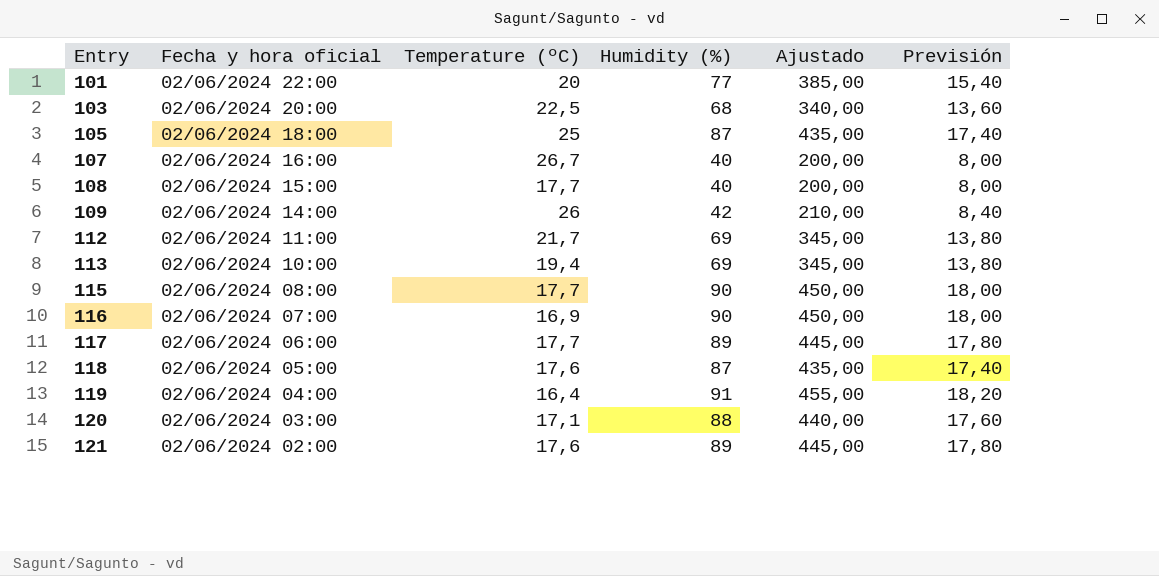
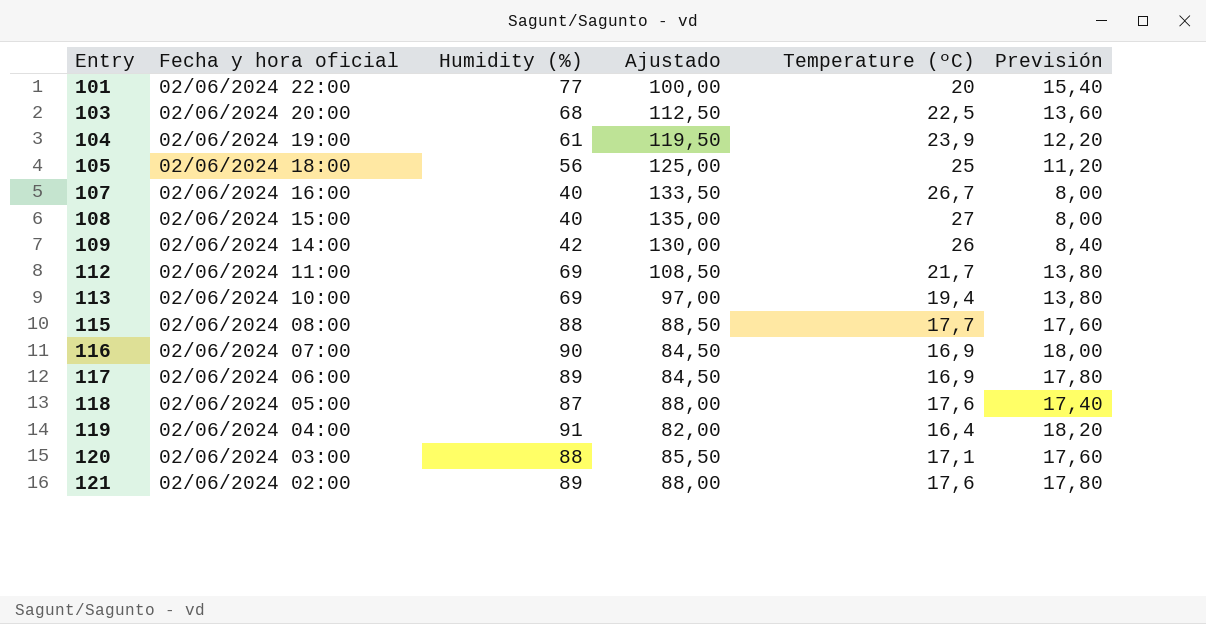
column Ajustado | formula: [Humidity (%)] * 5 -> [Temperature (ºC)] * 5
column Temperature (ºC) | position: 3 -> 5
row 104: none -> 02/06/2024 19:00 | 61 | 119,50 | 23,9 | 12,20
105 | Humidity (%): 87 -> 56
105 | Previsión: 17,40 -> 11,20
108 | Temperature (ºC): 17,7 -> 27
115 | Humidity (%): 90 -> 88
115 | Previsión: 18,00 -> 17,60
117 | Temperature (ºC): 17,7 -> 16,9

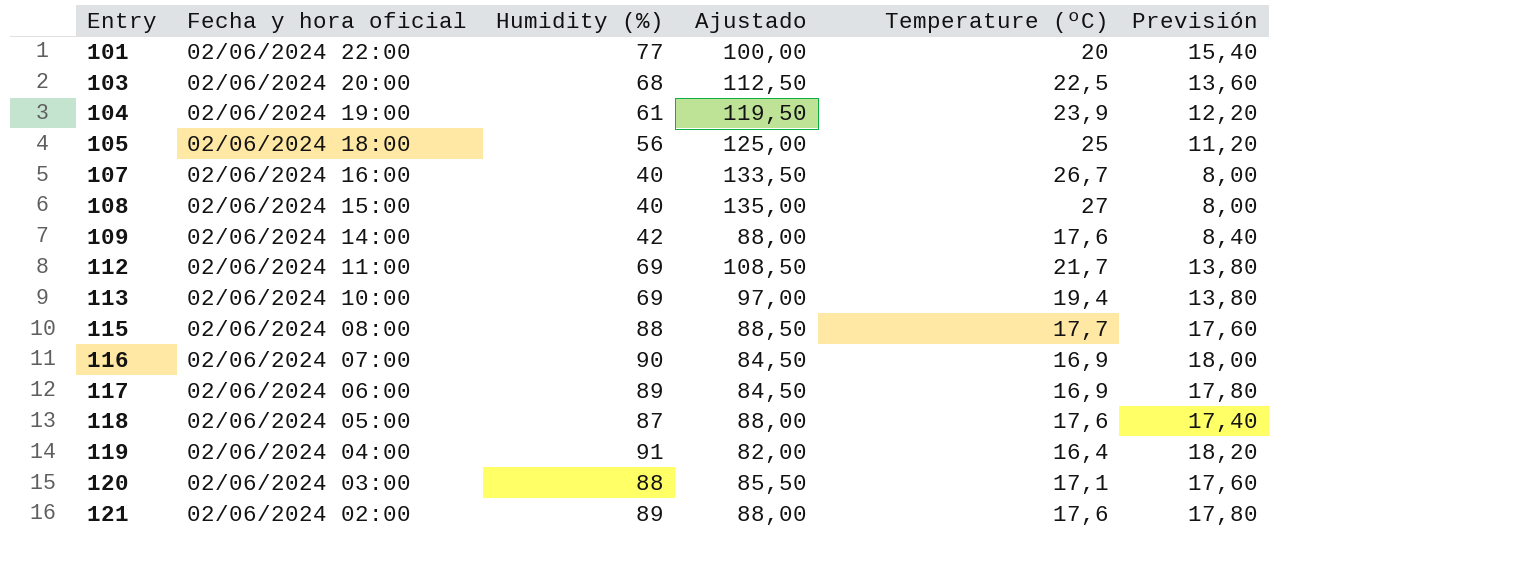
109 | Ajustado: 130,00 -> 88,00
109 | Temperature (ºC): 26 -> 17,6

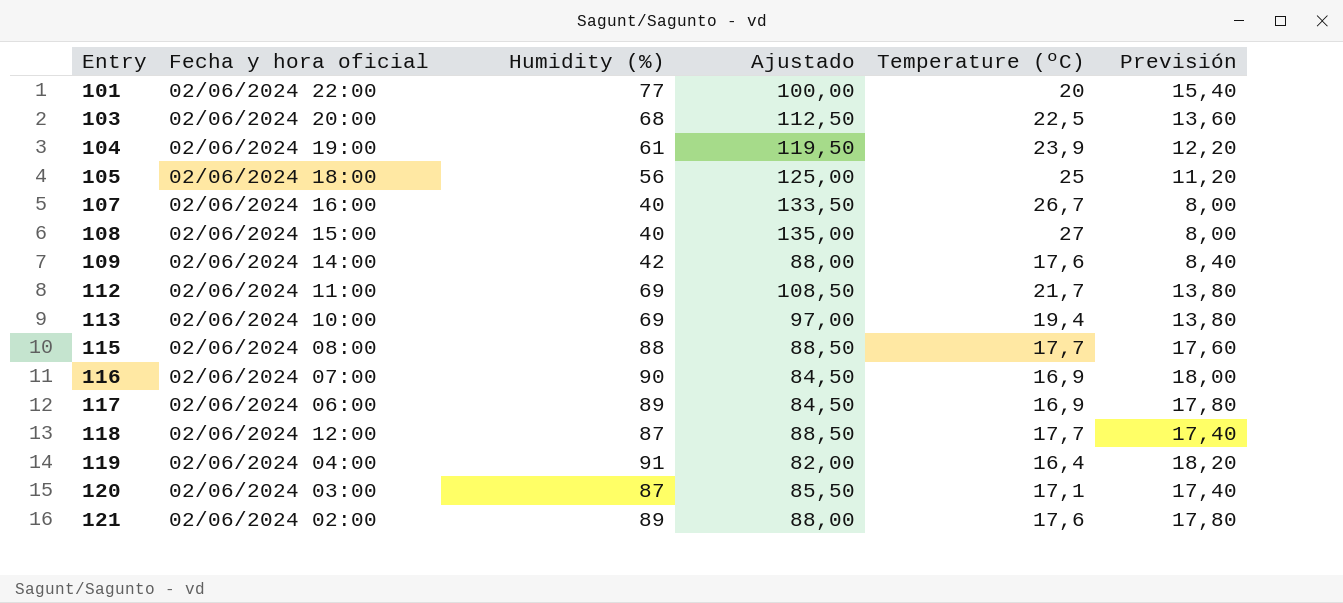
118 | Fecha y hora oficial: 02/06/2024 05:00 -> 02/06/2024 12:00
118 | Ajustado: 88,00 -> 88,50
118 | Temperature (ºC): 17,6 -> 17,7
120 | Humidity (%): 88 -> 87
120 | Previsión: 17,60 -> 17,40

